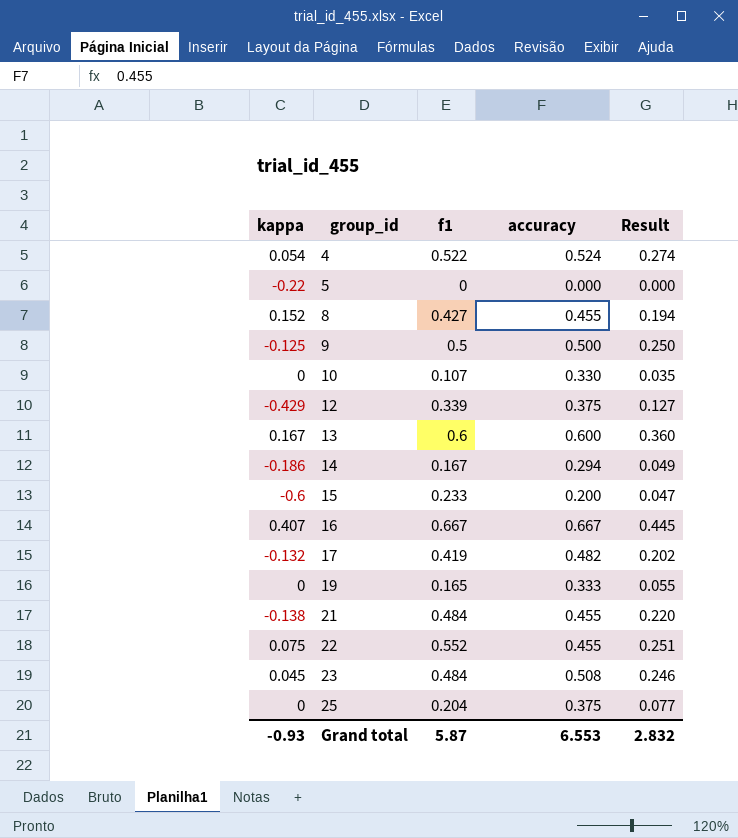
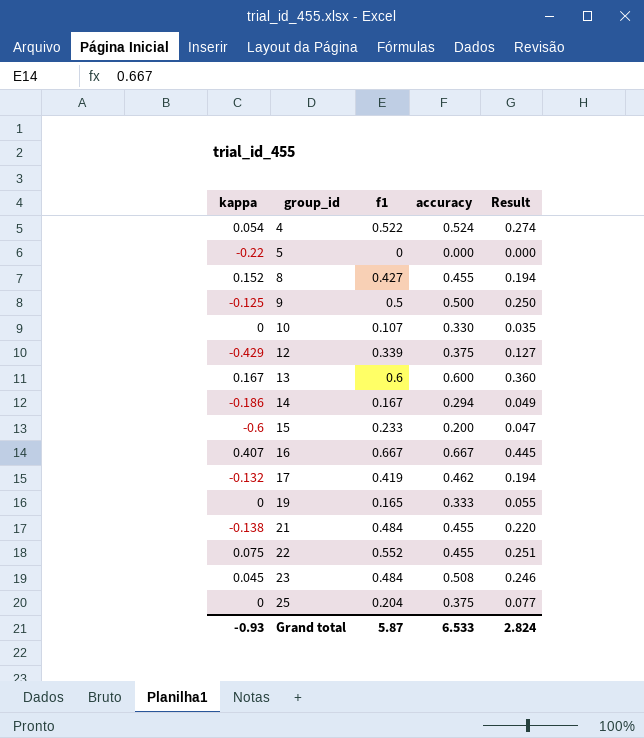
17 | accuracy: 0.482 -> 0.462
17 | Result: 0.202 -> 0.194
Grand total | accuracy: 6.553 -> 6.533
Grand total | Result: 2.832 -> 2.824

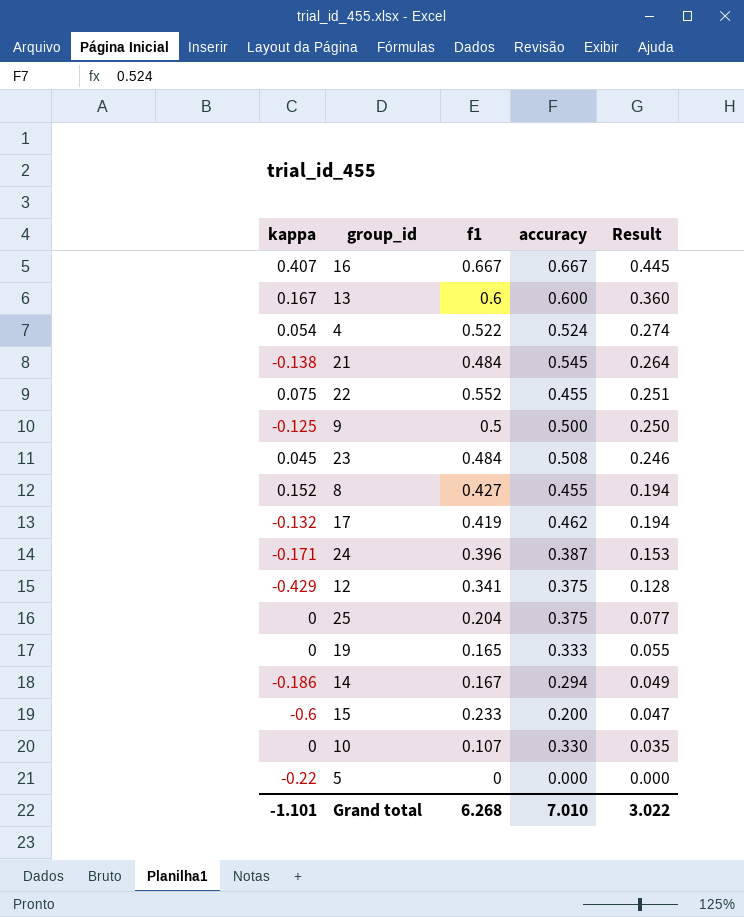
row order: group_id ascending -> Result descending
21 | accuracy: 0.455 -> 0.545
21 | Result: 0.220 -> 0.264
row 24: none -> -0.171 | 0.396 | 0.387 | 0.153
12 | f1: 0.339 -> 0.341
12 | Result: 0.127 -> 0.128
Grand total | kappa: -0.93 -> -1.101
Grand total | f1: 5.87 -> 6.268
Grand total | accuracy: 6.533 -> 7.010
Grand total | Result: 2.824 -> 3.022

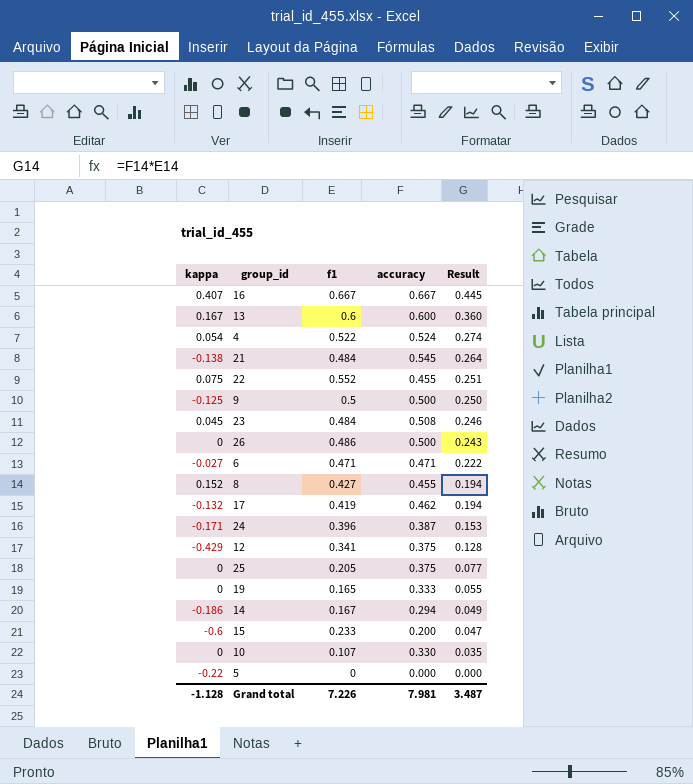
row 26: none -> 0 | 0.486 | 0.500 | 0.243
row 6: none -> -0.027 | 0.471 | 0.471 | 0.222
25 | f1: 0.204 -> 0.205
Grand total | kappa: -1.101 -> -1.128
Grand total | f1: 6.268 -> 7.226
Grand total | accuracy: 7.010 -> 7.981
Grand total | Result: 3.022 -> 3.487

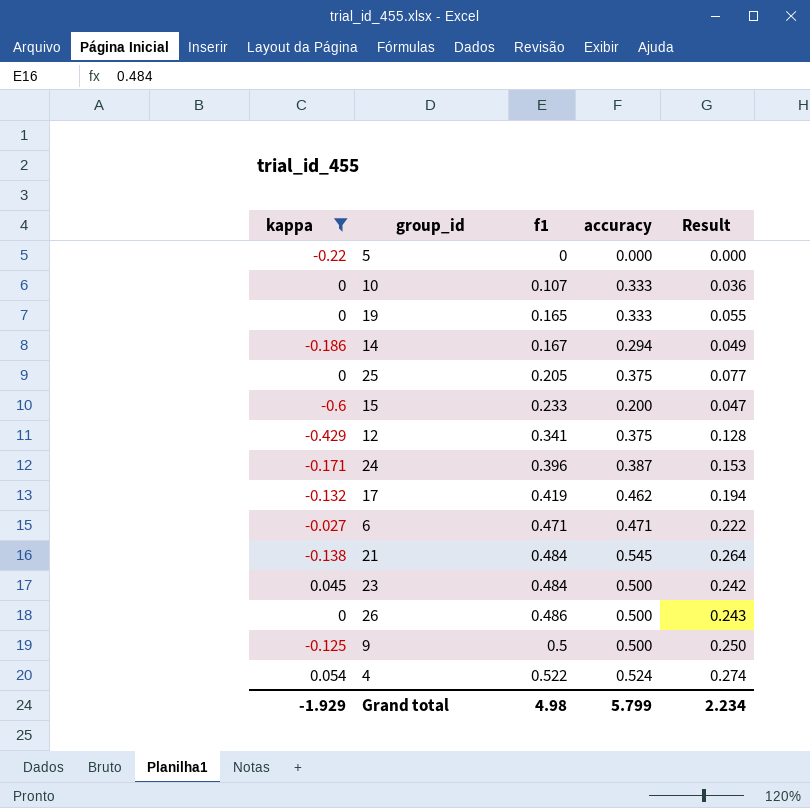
filter: none -> kappa <= 0.054
row order: Result descending -> f1 ascending
10 | accuracy: 0.330 -> 0.333
10 | Result: 0.035 -> 0.036
23 | accuracy: 0.508 -> 0.500
23 | Result: 0.246 -> 0.242
Grand total | kappa: -1.128 -> -1.929
Grand total | f1: 7.226 -> 4.98
Grand total | accuracy: 7.981 -> 5.799
Grand total | Result: 3.487 -> 2.234

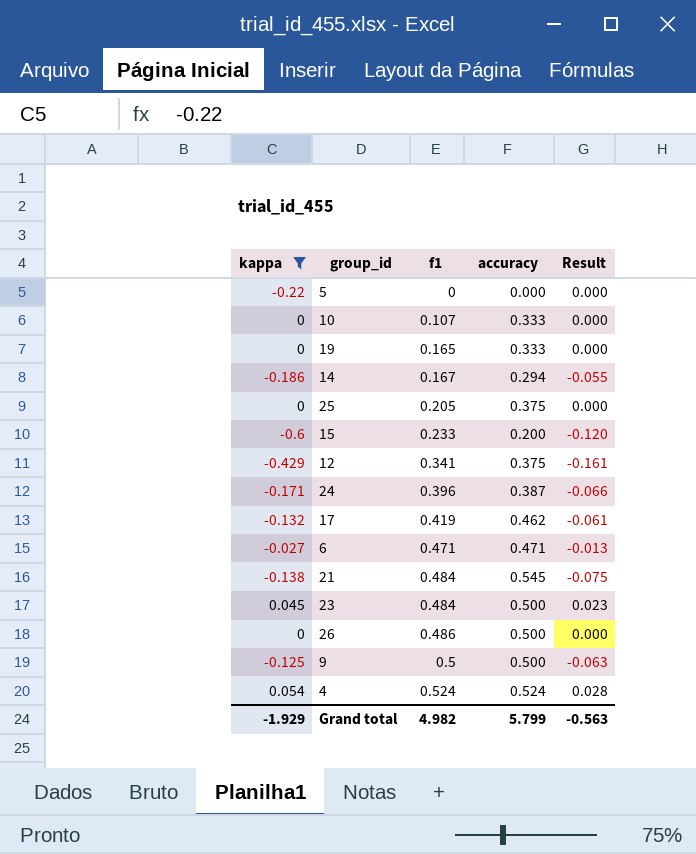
column Result | formula: [f1] * [accuracy] -> [kappa] * [accuracy]
4 | f1: 0.522 -> 0.524
Grand total | f1: 4.98 -> 4.982
Grand total | Result: 2.234 -> -0.563

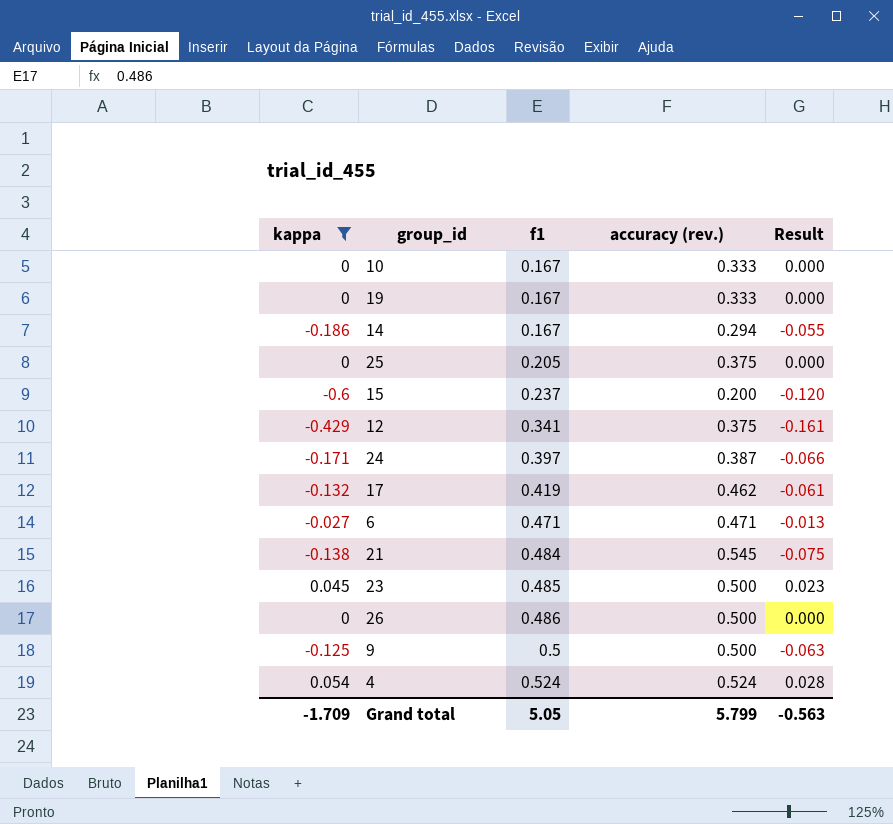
column name: accuracy -> accuracy (rev.)
row 5: -0.22 | 0 | 0.000 | 0.000 -> none
10 | f1: 0.107 -> 0.167
19 | f1: 0.165 -> 0.167
15 | f1: 0.233 -> 0.237
24 | f1: 0.396 -> 0.397
23 | f1: 0.484 -> 0.485
Grand total | kappa: -1.929 -> -1.709
Grand total | f1: 4.982 -> 5.05

